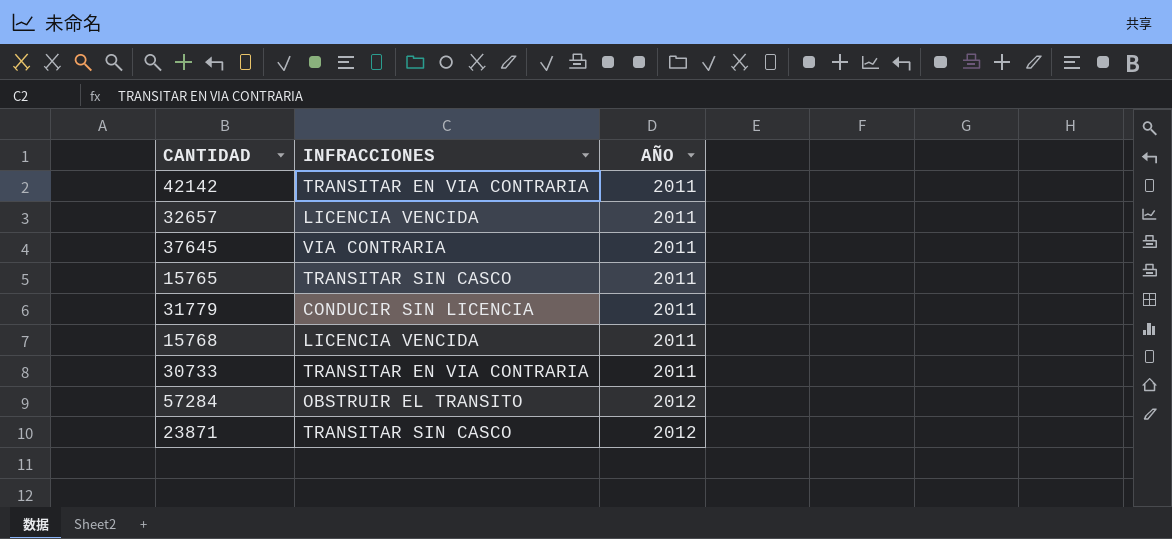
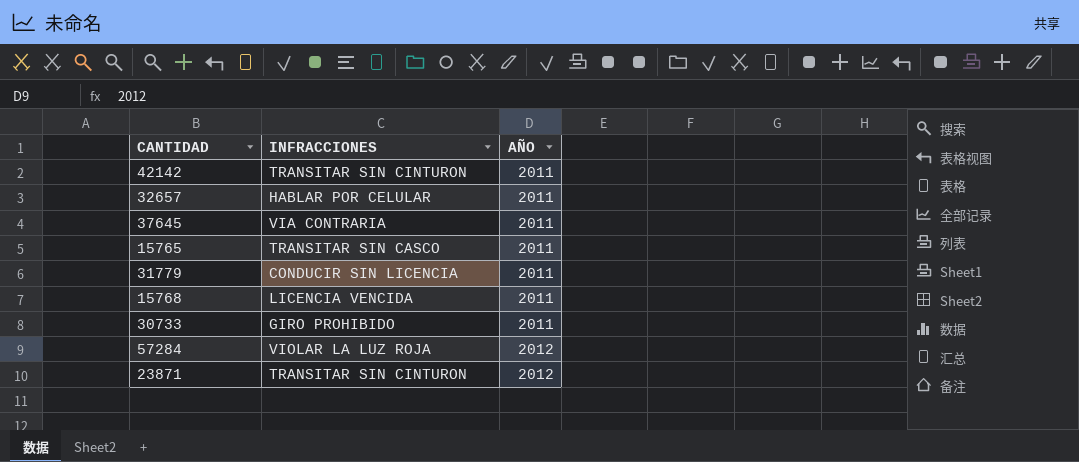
42142 | INFRACCIONES: TRANSITAR EN VIA CONTRARIA -> TRANSITAR SIN CINTURON
32657 | INFRACCIONES: LICENCIA VENCIDA -> HABLAR POR CELULAR
30733 | INFRACCIONES: TRANSITAR EN VIA CONTRARIA -> GIRO PROHIBIDO
57284 | INFRACCIONES: OBSTRUIR EL TRANSITO -> VIOLAR LA LUZ ROJA
23871 | INFRACCIONES: TRANSITAR SIN CASCO -> TRANSITAR SIN CINTURON

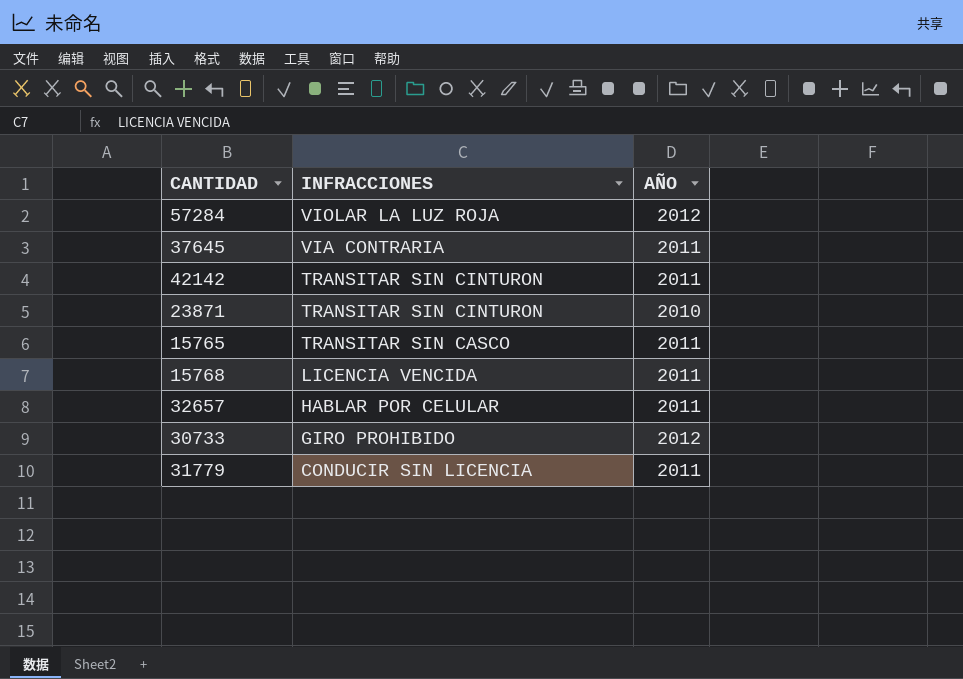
row order: AÑO ascending -> INFRACCIONES descending
23871 | AÑO: 2012 -> 2010
30733 | AÑO: 2011 -> 2012

